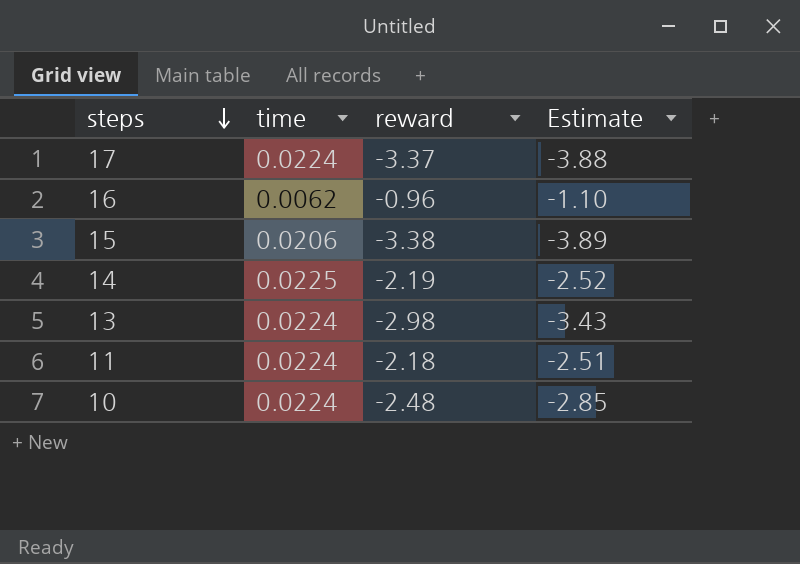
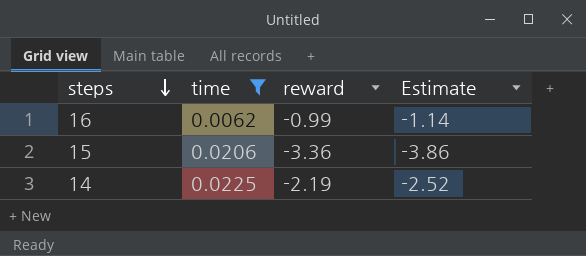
filter: none -> time != 0.0224
16 | reward: -0.96 -> -0.99
16 | Estimate: -1.10 -> -1.14
15 | reward: -3.38 -> -3.36
15 | Estimate: -3.89 -> -3.86

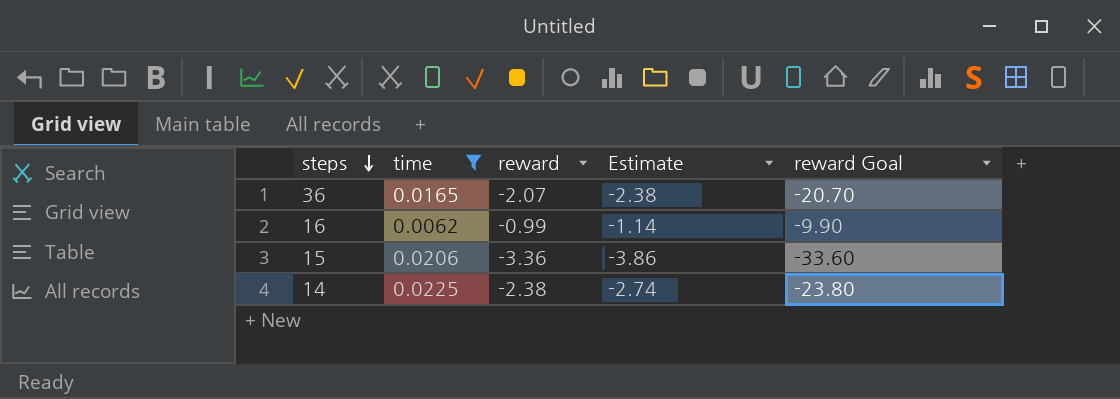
column reward Goal | formula: none -> [reward] * 10
row 36: none -> 0.0165 | -2.07 | -2.38 | -20.70
14 | reward: -2.19 -> -2.38
14 | Estimate: -2.52 -> -2.74

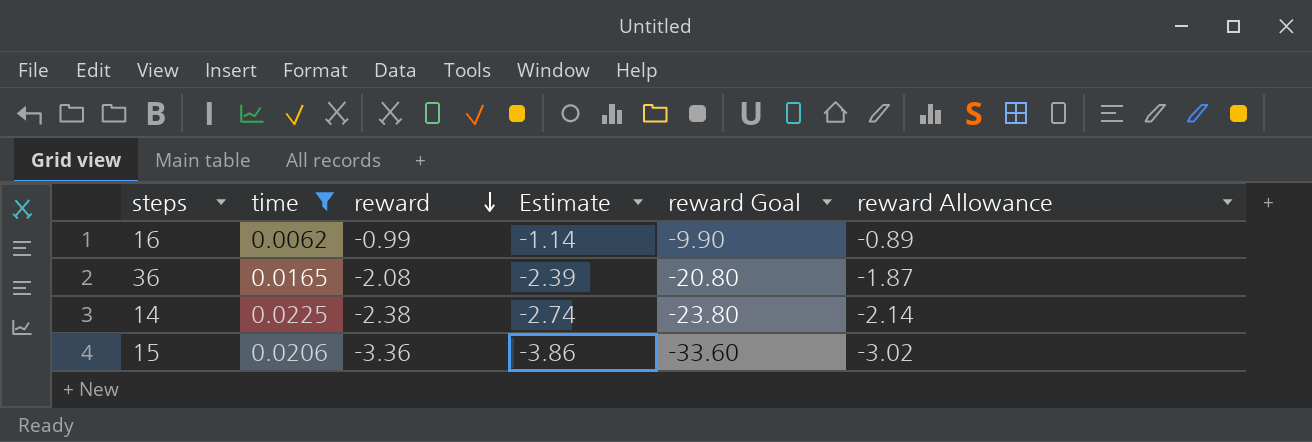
row order: steps descending -> reward descending
column reward Allowance | formula: none -> [reward] * 0.9
36 | reward: -2.07 -> -2.08
36 | Estimate: -2.38 -> -2.39
36 | reward Goal: -20.70 -> -20.80

